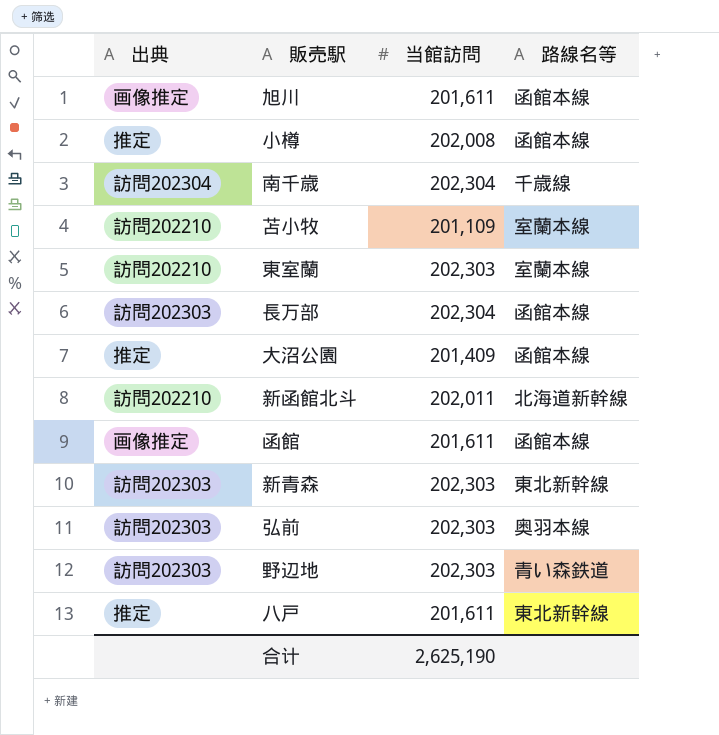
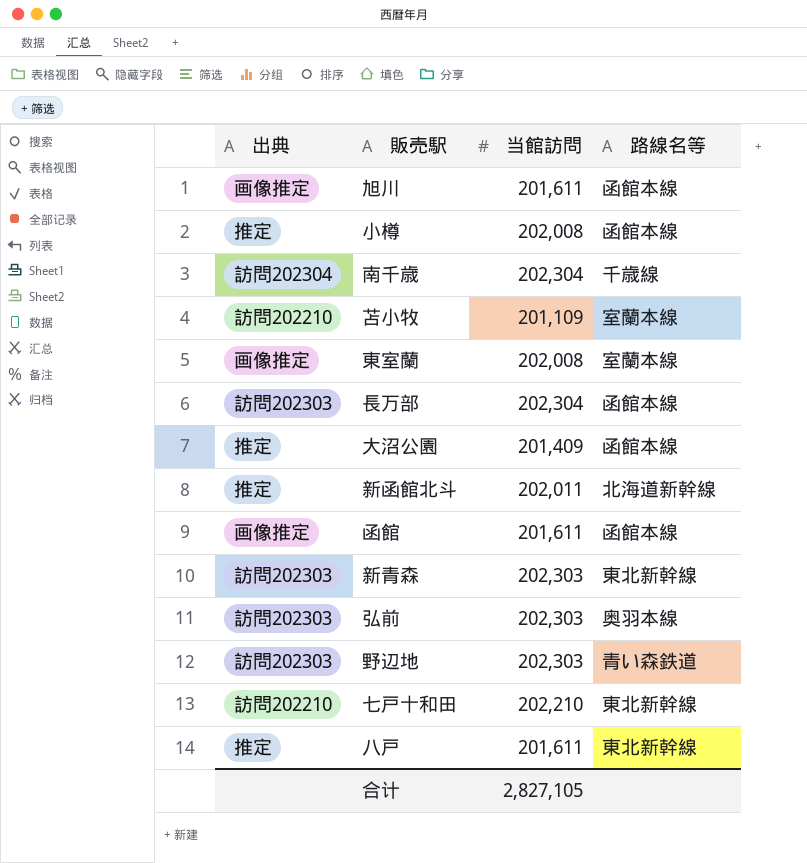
東室蘭 | 出典: 訪問202210 -> 画像推定
東室蘭 | 当館訪問: 202,303 -> 202,008
新函館北斗 | 出典: 訪問202210 -> 推定
row 七戸十和田: none -> 訪問202210 | 202,210 | 東北新幹線
合计 | 当館訪問: 2,625,190 -> 2,827,105

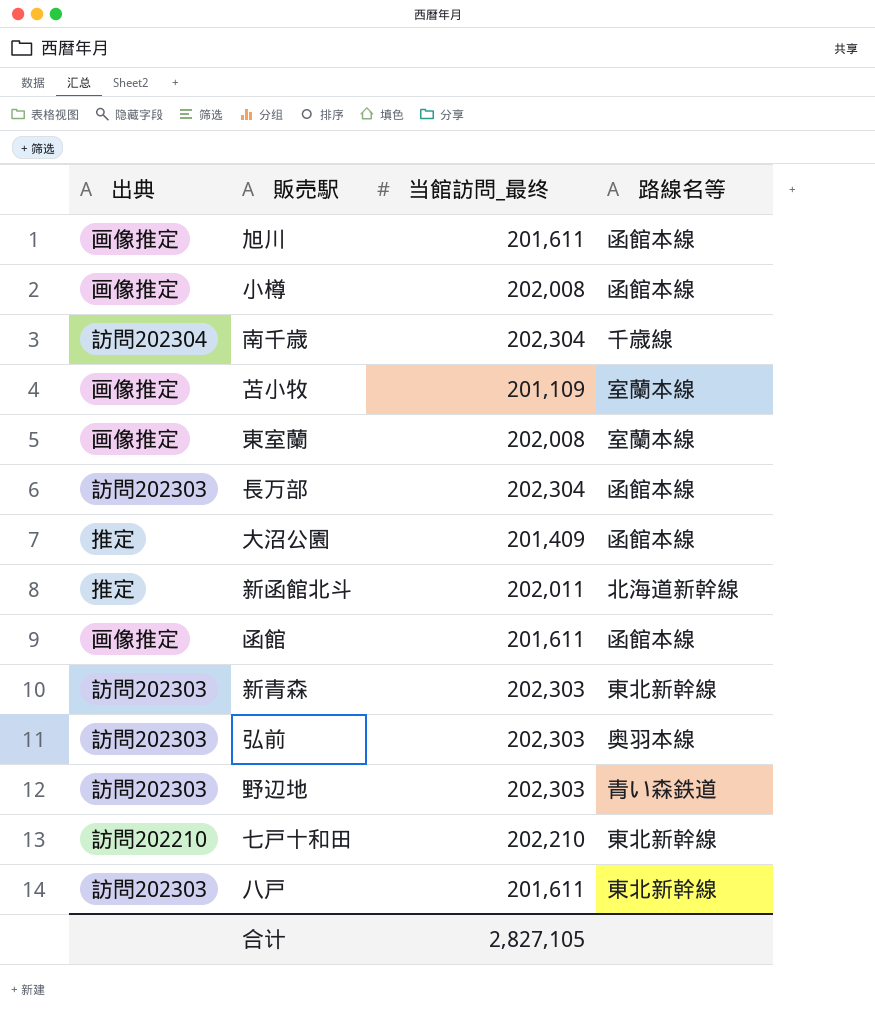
column name: 当館訪問 -> 当館訪問_最终
小樽 | 出典: 推定 -> 画像推定
苫小牧 | 出典: 訪問202210 -> 画像推定
八戸 | 出典: 推定 -> 訪問202303

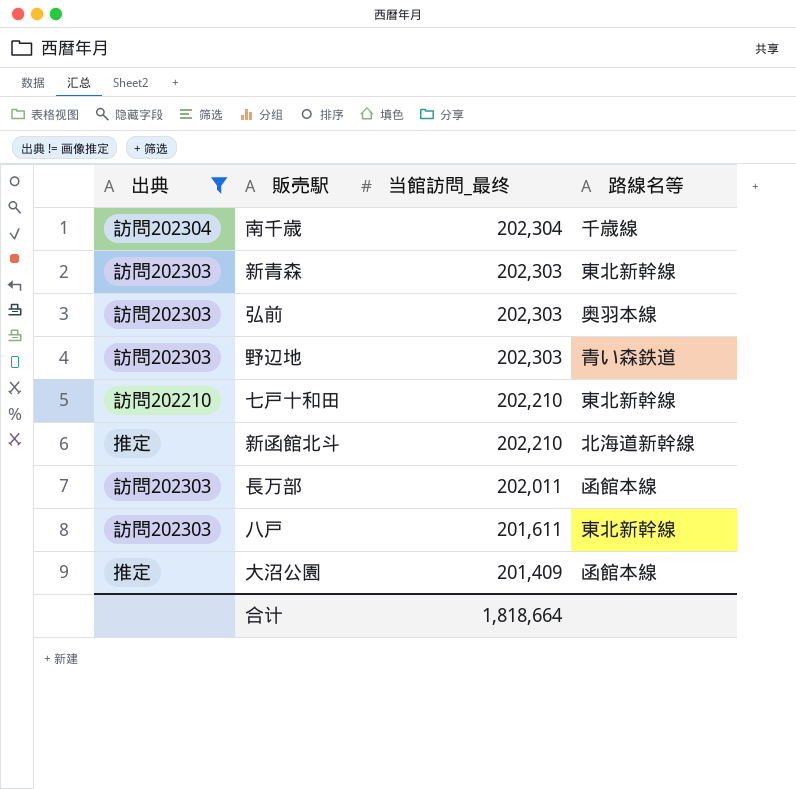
filter: none -> 出典 != 画像推定
row order: none -> 当館訪問_最终 descending
新函館北斗 | 当館訪問_最终: 202,011 -> 202,210
長万部 | 当館訪問_最终: 202,304 -> 202,011
合计 | 当館訪問_最终: 2,827,105 -> 1,818,664

